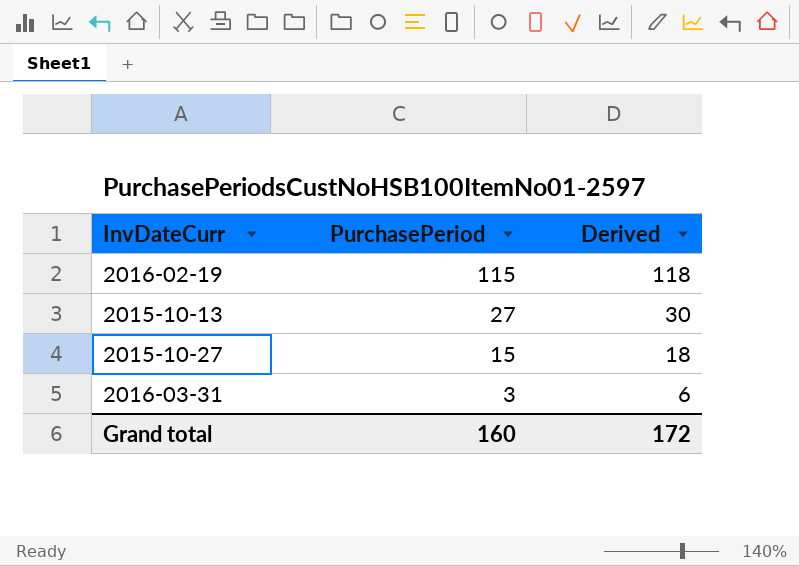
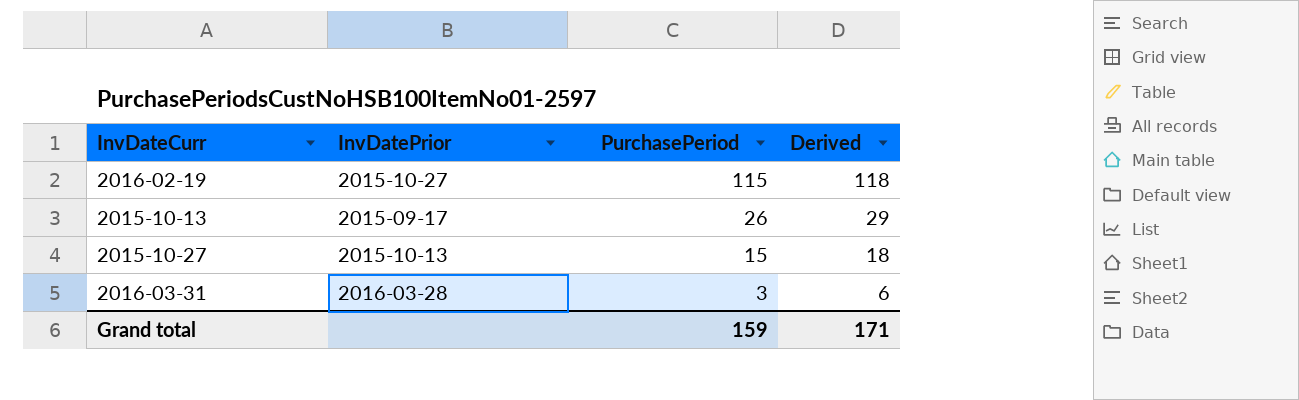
column InvDatePrior | position: none -> 2
2015-10-13 | PurchasePeriod: 27 -> 26
2015-10-13 | Derived: 30 -> 29
Grand total | PurchasePeriod: 160 -> 159
Grand total | Derived: 172 -> 171

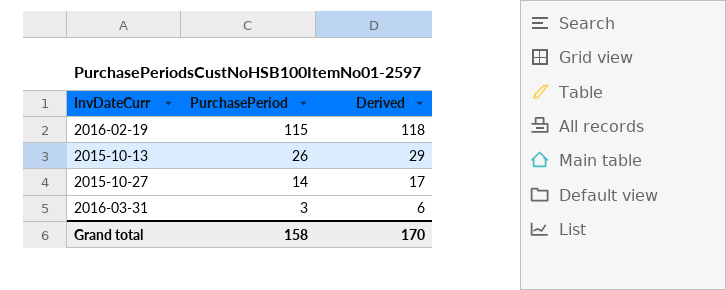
column InvDatePrior | position: 2 -> none
2015-10-27 | PurchasePeriod: 15 -> 14
2015-10-27 | Derived: 18 -> 17
Grand total | PurchasePeriod: 159 -> 158
Grand total | Derived: 171 -> 170

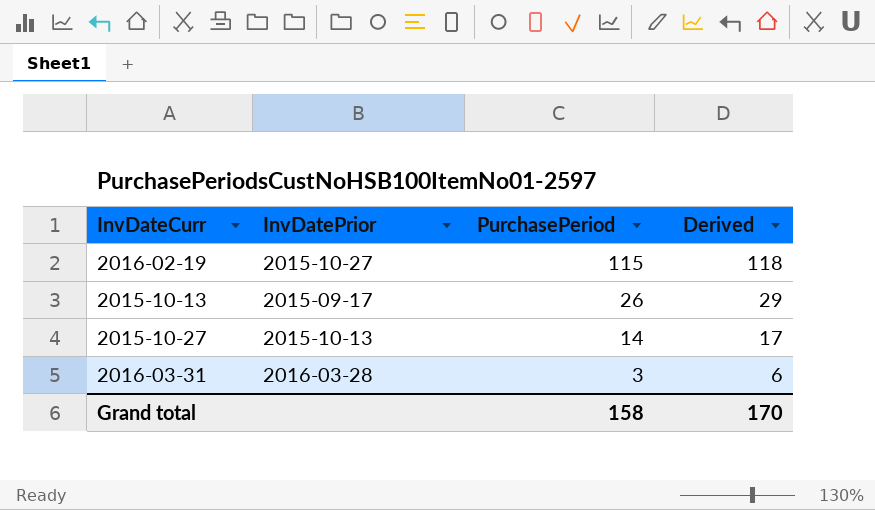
column InvDatePrior | position: none -> 2

